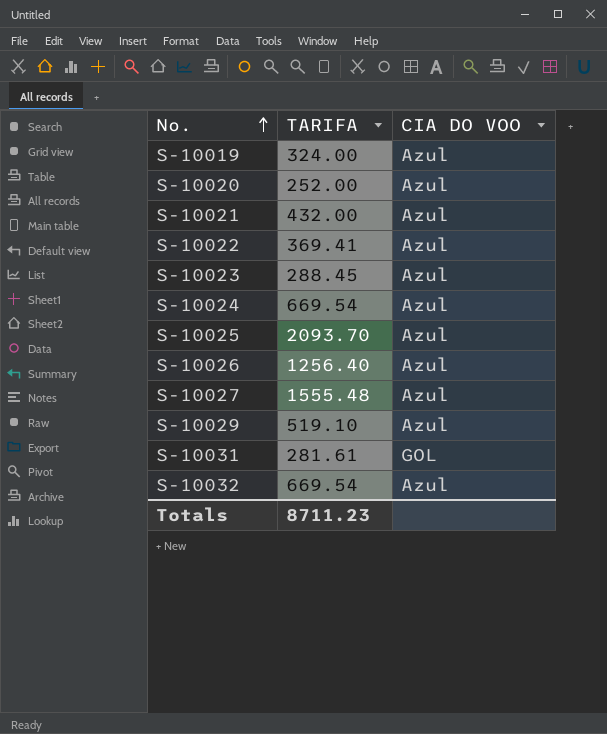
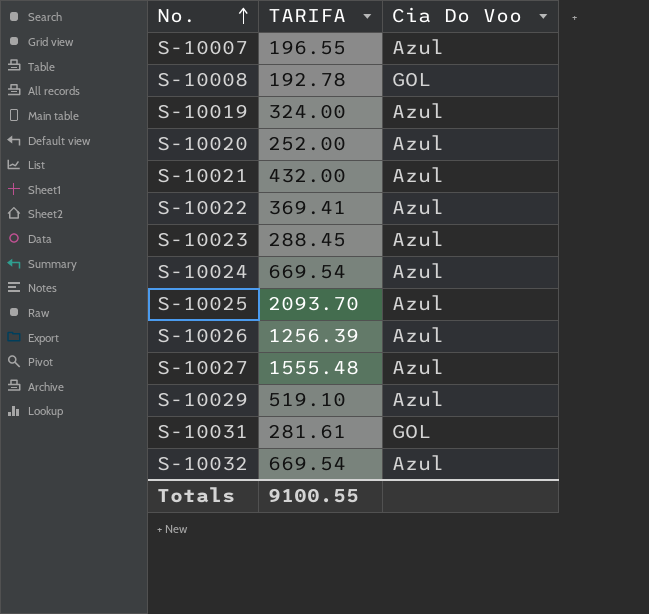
column name: CIA DO VOO -> Cia Do Voo
row S-10007: none -> 196.55 | Azul
row S-10008: none -> 192.78 | GOL
S-10026 | TARIFA: 1256.40 -> 1256.39
Totals | TARIFA: 8711.23 -> 9100.55

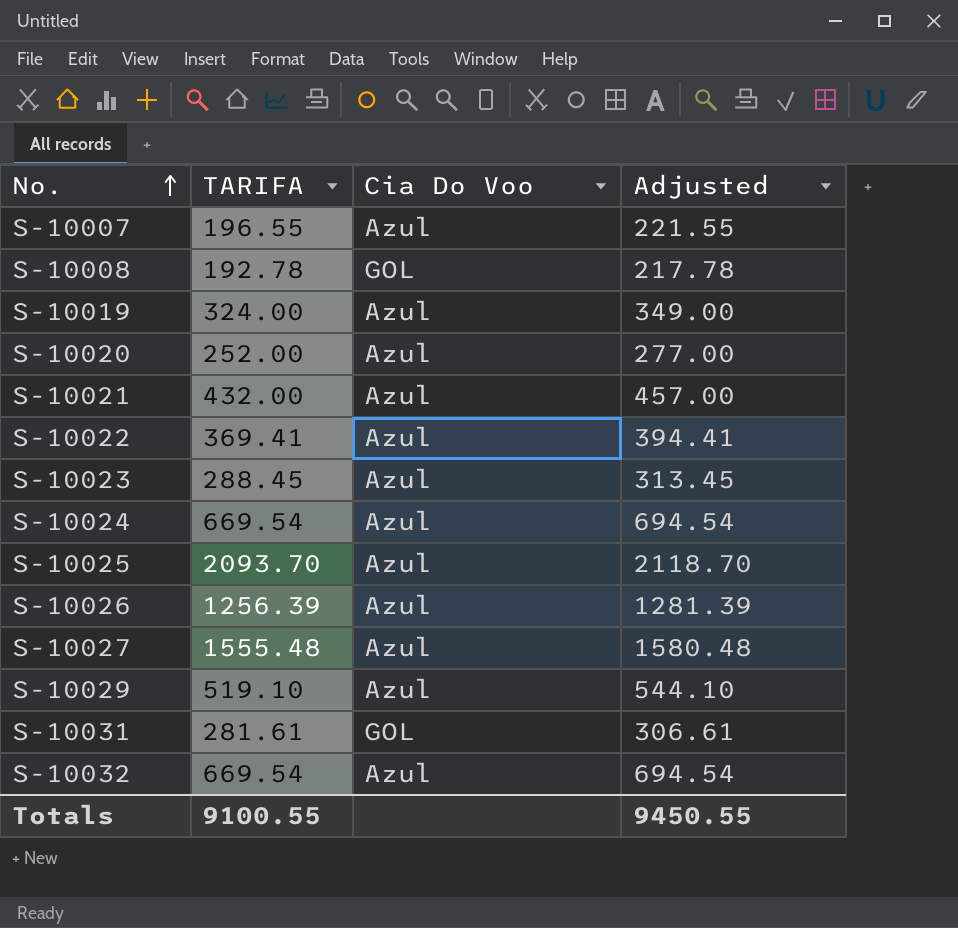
column Adjusted | formula: none -> [TARIFA] + 25

